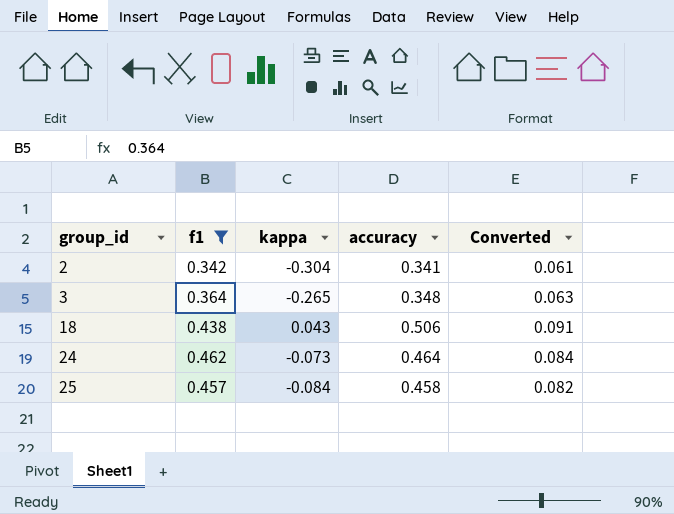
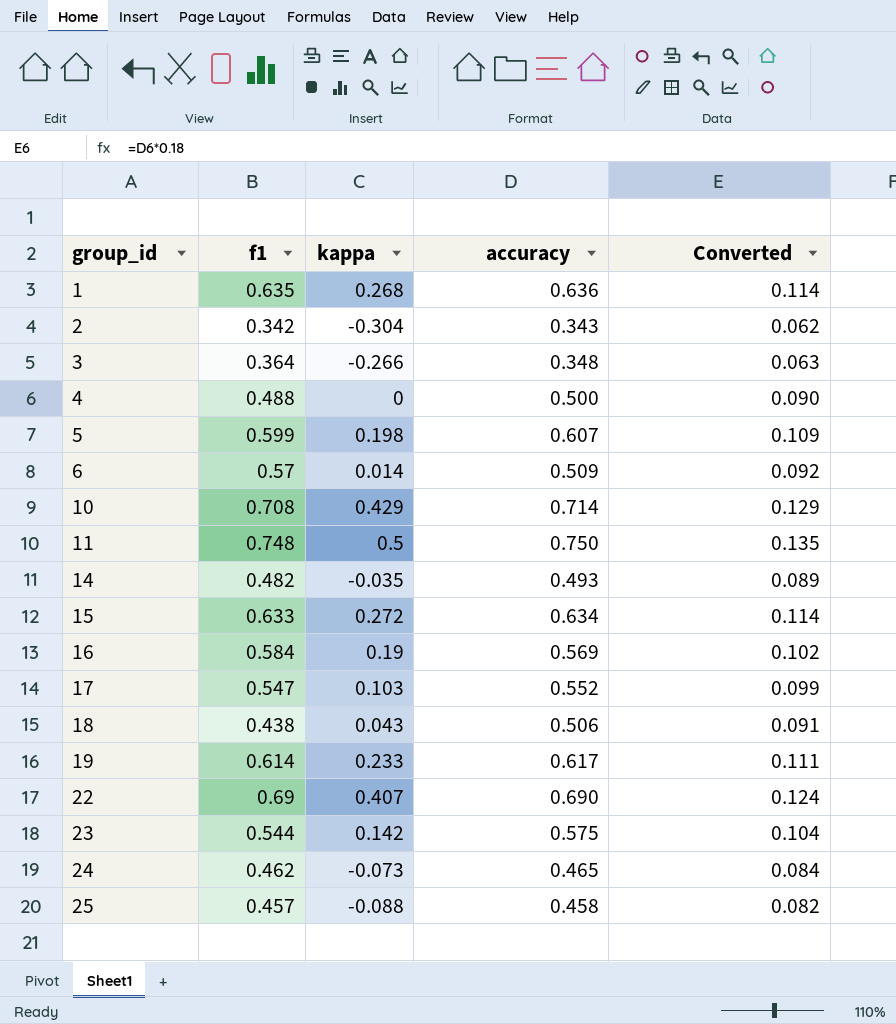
filter: f1 <= 0.462 -> none
2 | accuracy: 0.341 -> 0.343
2 | Converted: 0.061 -> 0.062
3 | kappa: -0.265 -> -0.266
24 | accuracy: 0.464 -> 0.465
25 | kappa: -0.084 -> -0.088

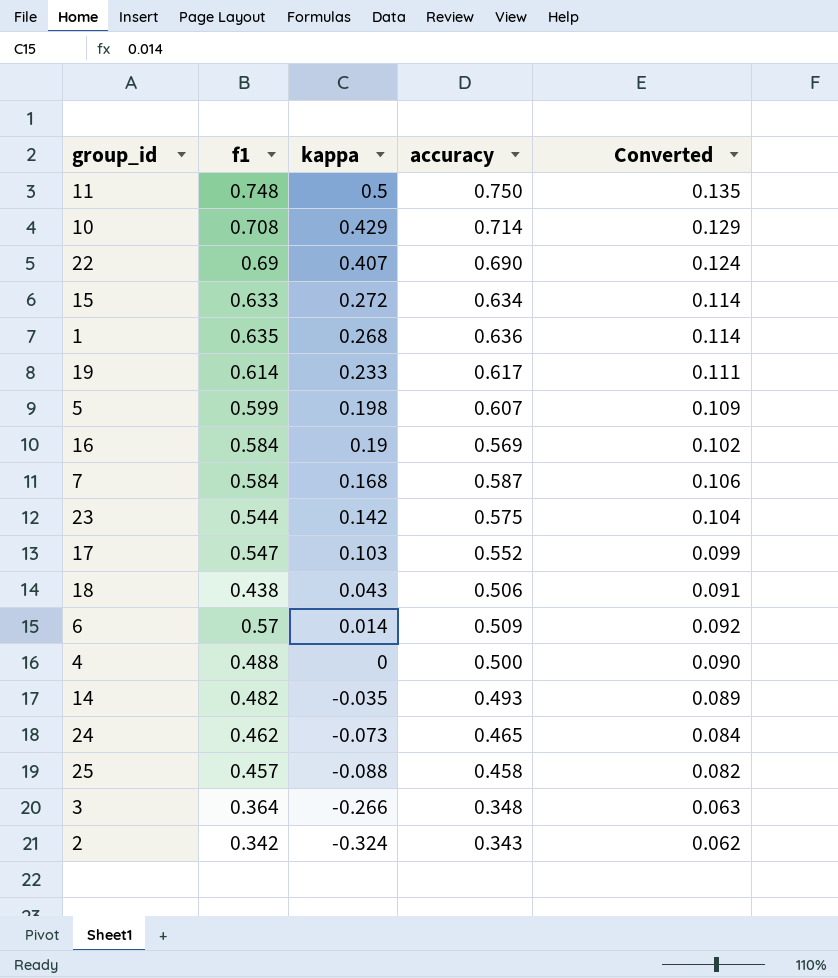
row order: group_id ascending -> kappa descending
row 7: none -> 0.584 | 0.168 | 0.587 | 0.106
2 | kappa: -0.304 -> -0.324

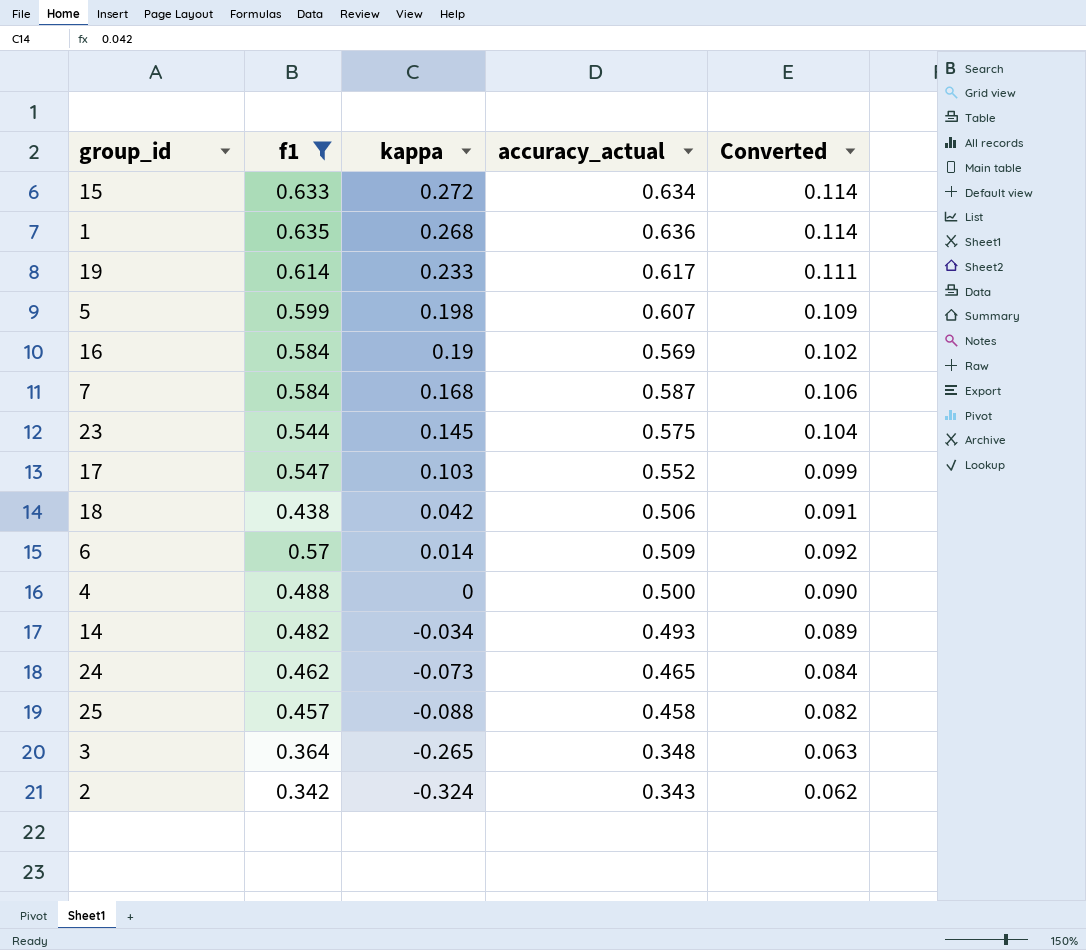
filter: none -> f1 <= 0.635
column name: accuracy -> accuracy_actual
23 | kappa: 0.142 -> 0.145
18 | kappa: 0.043 -> 0.042
14 | kappa: -0.035 -> -0.034
3 | kappa: -0.266 -> -0.265

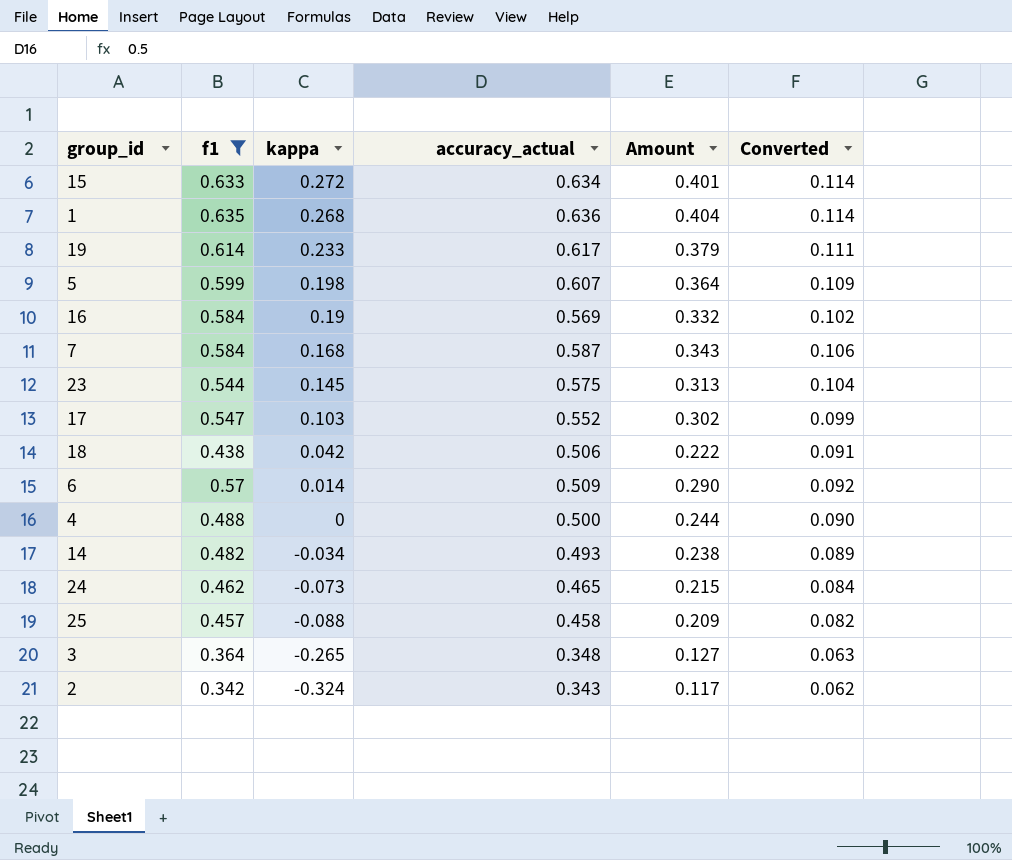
column Amount | formula: none -> [f1] * [accuracy_actual]

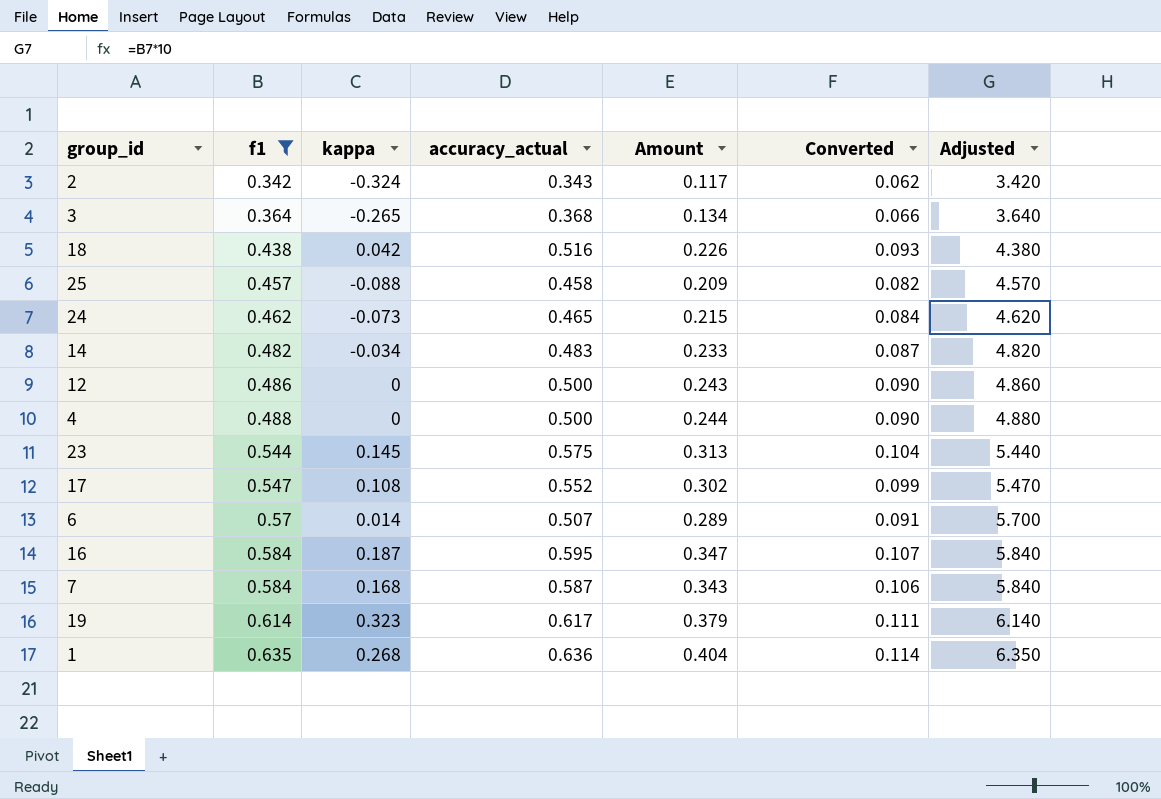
row order: kappa descending -> f1 ascending
column Adjusted | formula: none -> [f1] * 10
row 15: 0.633 | 0.272 | 0.634 | 0.401 | 0.114 -> none
row 5: 0.599 | 0.198 | 0.607 | 0.364 | 0.109 -> none
3 | accuracy_actual: 0.348 -> 0.368
3 | Amount: 0.127 -> 0.134
3 | Converted: 0.063 -> 0.066
18 | accuracy_actual: 0.506 -> 0.516
18 | Amount: 0.222 -> 0.226
18 | Converted: 0.091 -> 0.093
14 | accuracy_actual: 0.493 -> 0.483
14 | Amount: 0.238 -> 0.233
14 | Converted: 0.089 -> 0.087
row 12: none -> 0.486 | 0 | 0.500 | 0.243 | 0.090 | 4.860
17 | kappa: 0.103 -> 0.108
6 | accuracy_actual: 0.509 -> 0.507
6 | Amount: 0.290 -> 0.289
6 | Converted: 0.092 -> 0.091
16 | kappa: 0.19 -> 0.187
16 | accuracy_actual: 0.569 -> 0.595
16 | Amount: 0.332 -> 0.347
16 | Converted: 0.102 -> 0.107
19 | kappa: 0.233 -> 0.323

